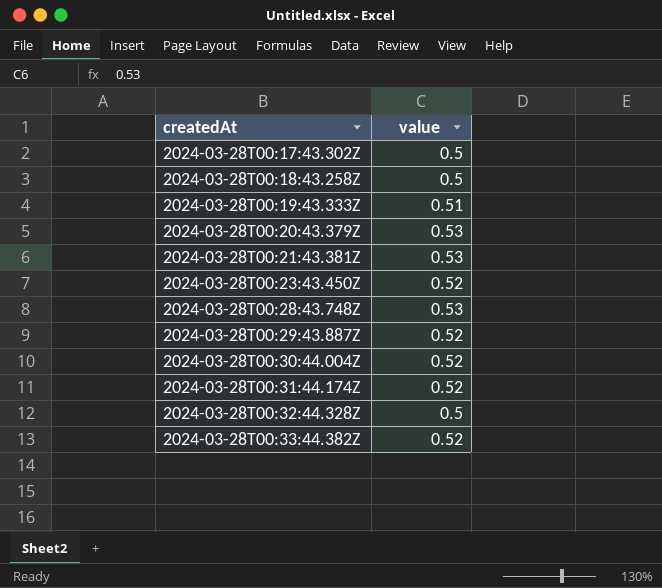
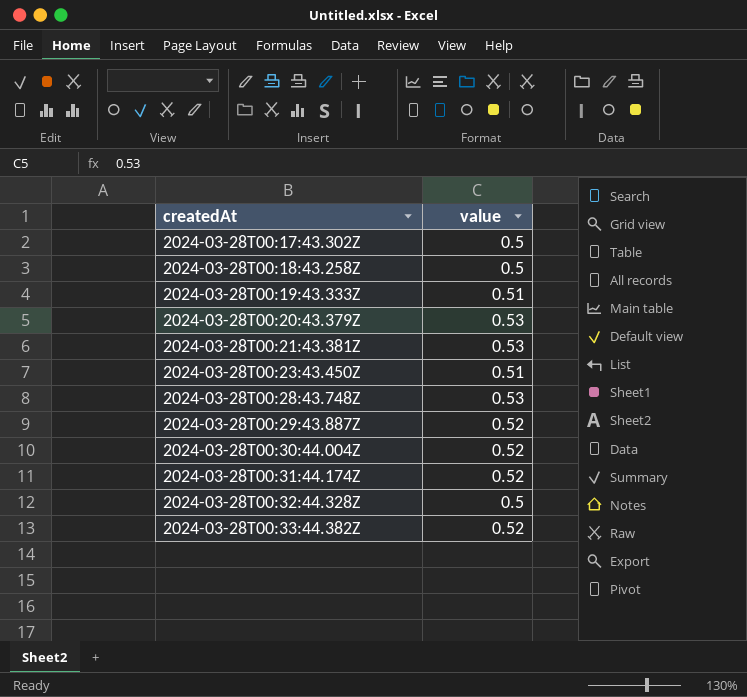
2024-03-28T00:23:43.450Z | value: 0.52 -> 0.51

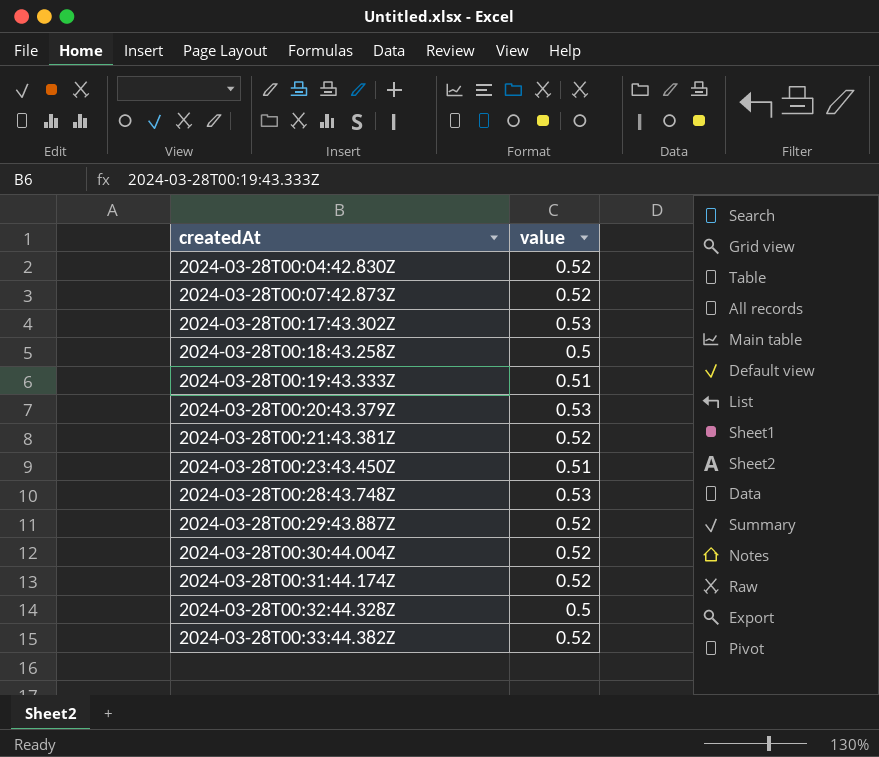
row 2024-03-28T00:04:42.830Z: none -> 0.52
row 2024-03-28T00:07:42.873Z: none -> 0.52
2024-03-28T00:17:43.302Z | value: 0.5 -> 0.53
2024-03-28T00:21:43.381Z | value: 0.53 -> 0.52

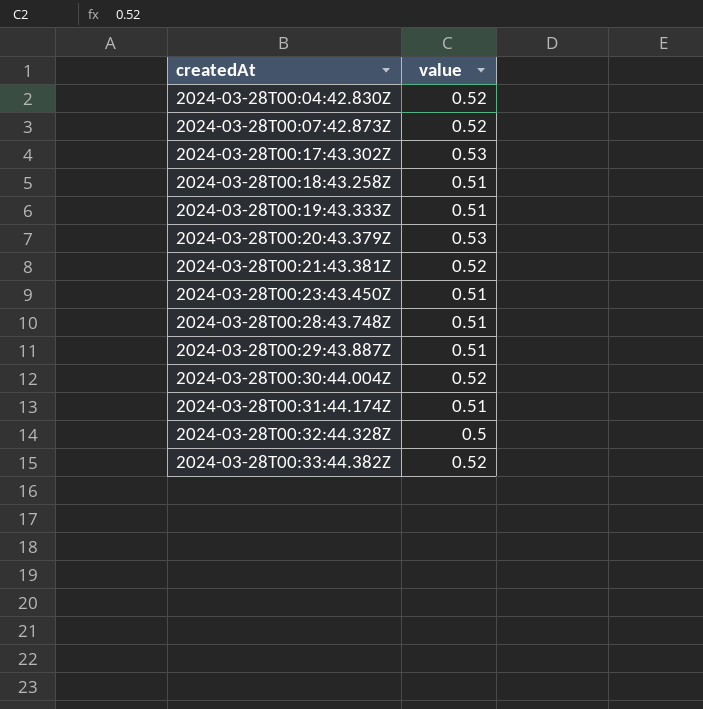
2024-03-28T00:18:43.258Z | value: 0.5 -> 0.51
2024-03-28T00:28:43.748Z | value: 0.53 -> 0.51
2024-03-28T00:29:43.887Z | value: 0.52 -> 0.51
2024-03-28T00:31:44.174Z | value: 0.52 -> 0.51

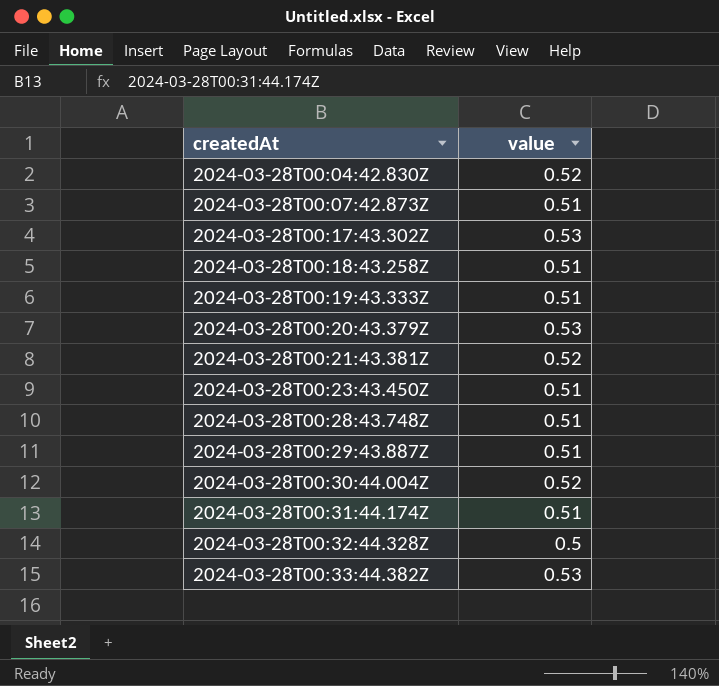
2024-03-28T00:07:42.873Z | value: 0.52 -> 0.51
2024-03-28T00:33:44.382Z | value: 0.52 -> 0.53

